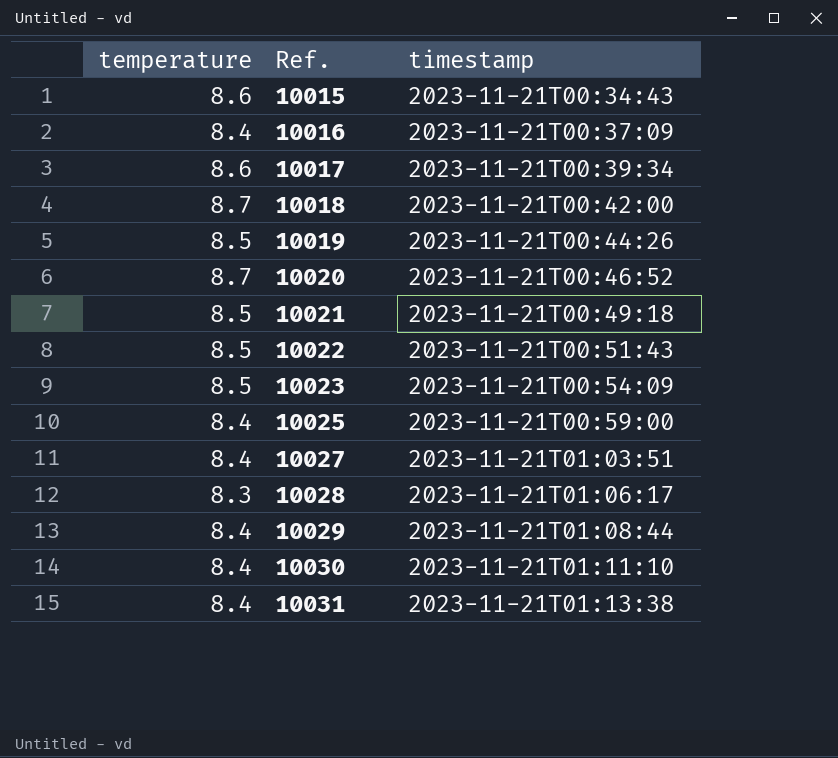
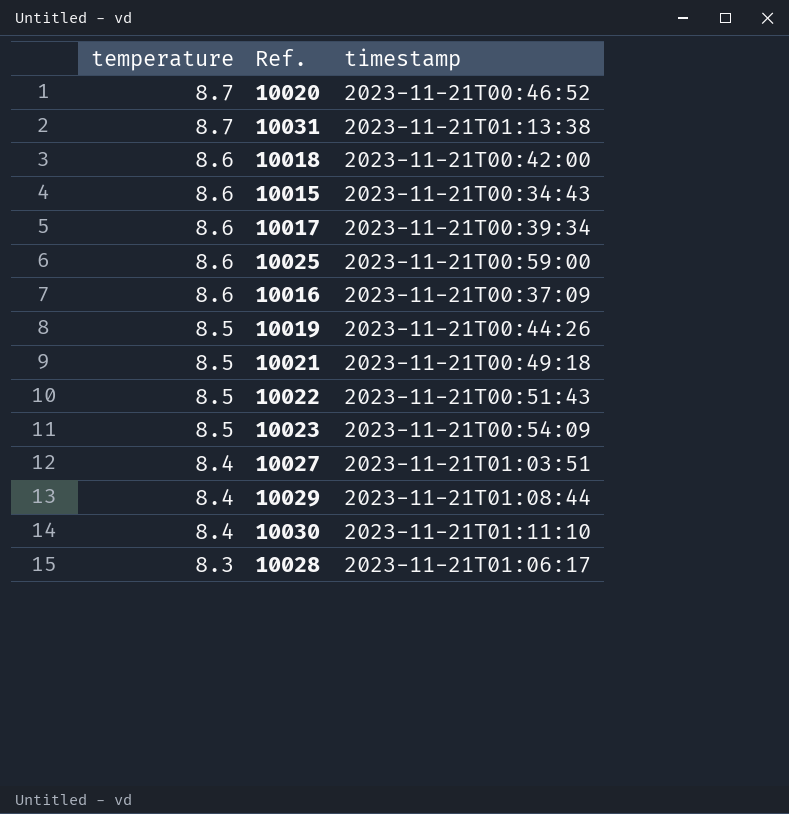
row order: Ref. ascending -> temperature descending
10031 | temperature: 8.4 -> 8.7
10018 | temperature: 8.7 -> 8.6
10025 | temperature: 8.4 -> 8.6
10016 | temperature: 8.4 -> 8.6

